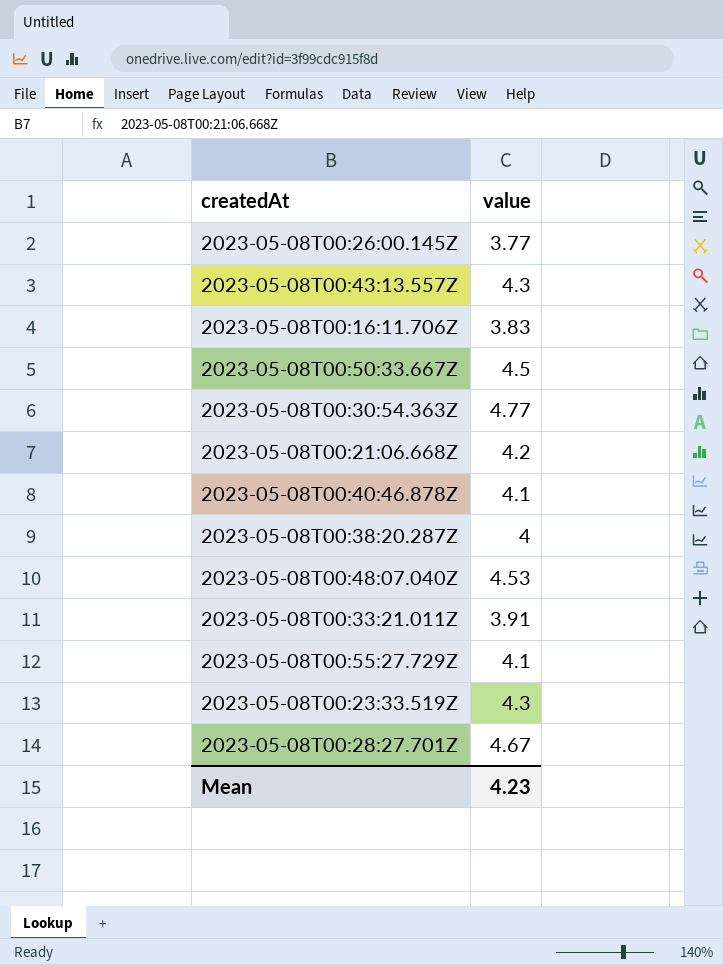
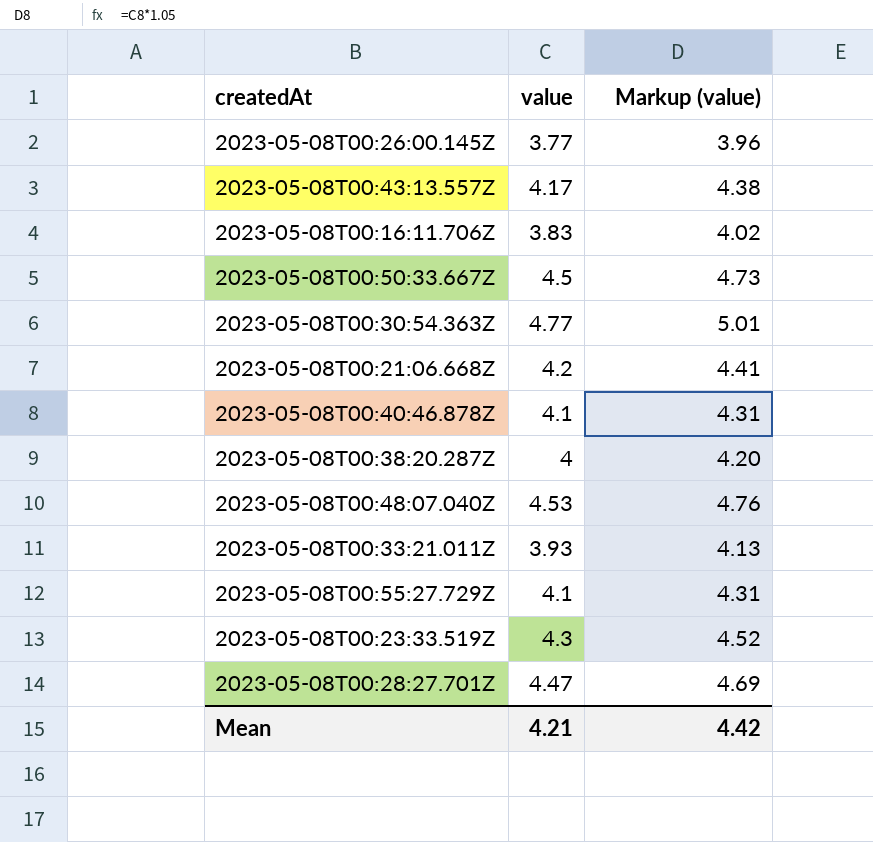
column Markup (value) | formula: none -> [value] * 1.05
2023-05-08T00:43:13.557Z | value: 4.3 -> 4.17
2023-05-08T00:33:21.011Z | value: 3.91 -> 3.93
2023-05-08T00:28:27.701Z | value: 4.67 -> 4.47
Mean | value: 4.23 -> 4.21

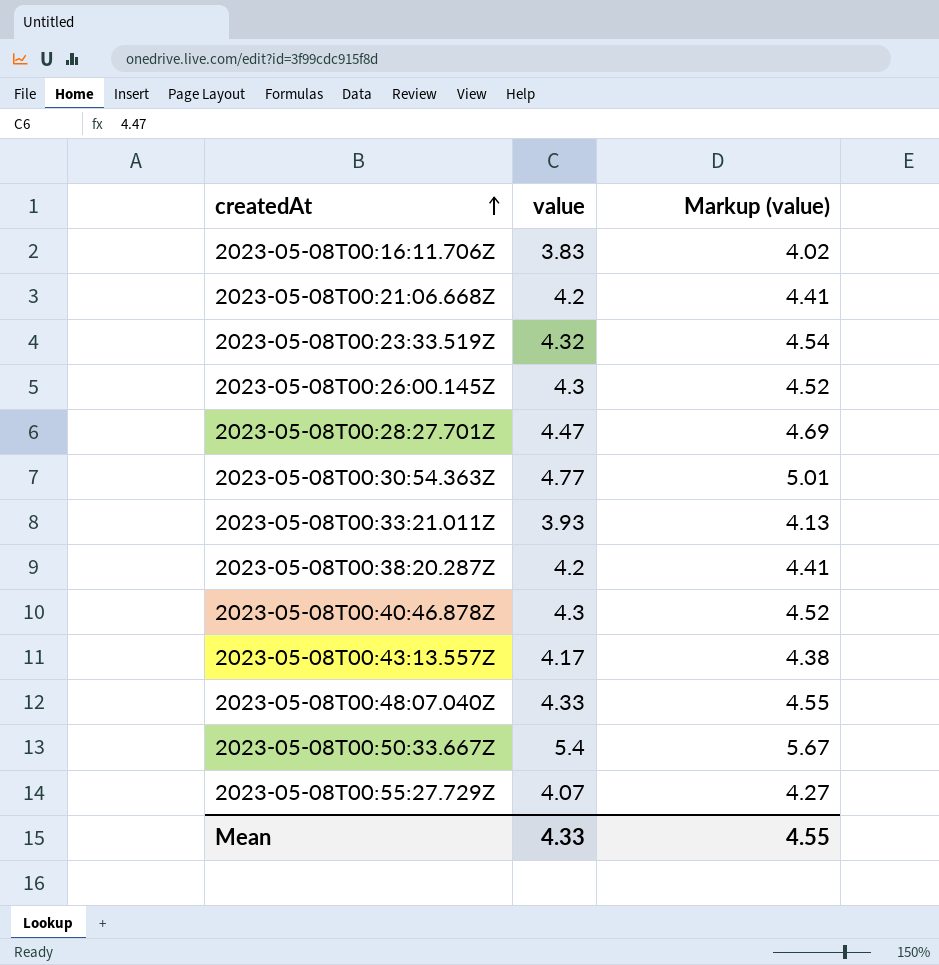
row order: none -> createdAt ascending
2023-05-08T00:23:33.519Z | value: 4.3 -> 4.32
2023-05-08T00:23:33.519Z | Markup (value): 4.52 -> 4.54
2023-05-08T00:26:00.145Z | value: 3.77 -> 4.3
2023-05-08T00:26:00.145Z | Markup (value): 3.96 -> 4.52
2023-05-08T00:38:20.287Z | value: 4 -> 4.2
2023-05-08T00:38:20.287Z | Markup (value): 4.20 -> 4.41
2023-05-08T00:40:46.878Z | value: 4.1 -> 4.3
2023-05-08T00:40:46.878Z | Markup (value): 4.31 -> 4.52
2023-05-08T00:48:07.040Z | value: 4.53 -> 4.33
2023-05-08T00:48:07.040Z | Markup (value): 4.76 -> 4.55
2023-05-08T00:50:33.667Z | value: 4.5 -> 5.4
2023-05-08T00:50:33.667Z | Markup (value): 4.73 -> 5.67
2023-05-08T00:55:27.729Z | value: 4.1 -> 4.07
2023-05-08T00:55:27.729Z | Markup (value): 4.31 -> 4.27
Mean | value: 4.21 -> 4.33
Mean | Markup (value): 4.42 -> 4.55

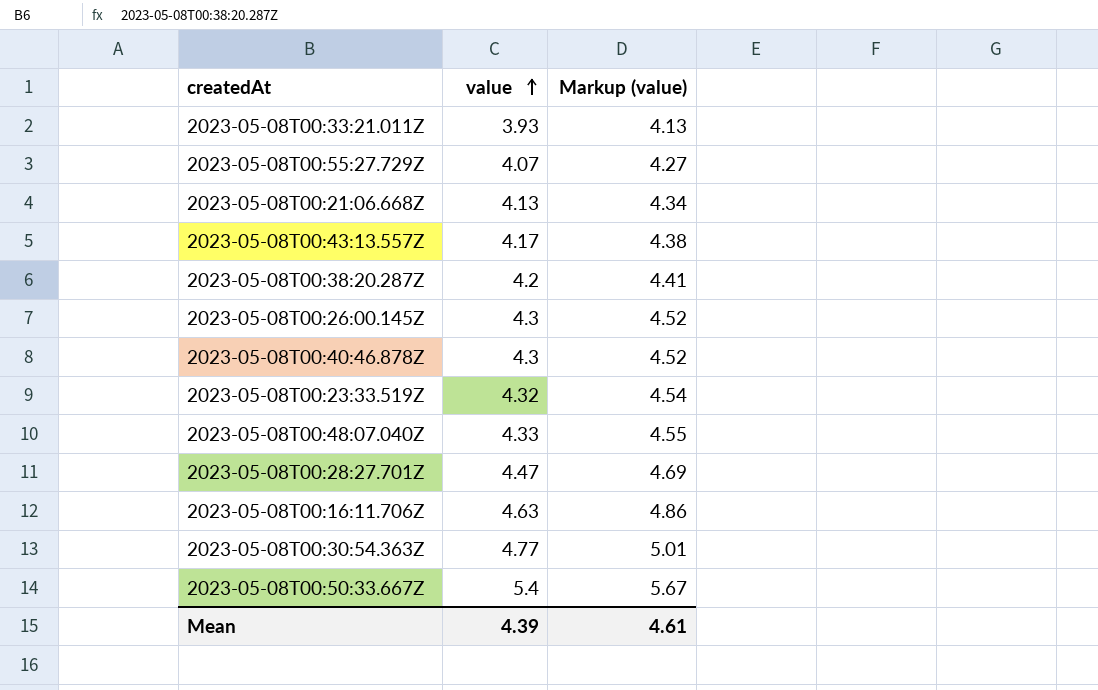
row order: createdAt ascending -> value ascending
2023-05-08T00:21:06.668Z | value: 4.2 -> 4.13
2023-05-08T00:21:06.668Z | Markup (value): 4.41 -> 4.34
2023-05-08T00:16:11.706Z | value: 3.83 -> 4.63
2023-05-08T00:16:11.706Z | Markup (value): 4.02 -> 4.86
Mean | value: 4.33 -> 4.39
Mean | Markup (value): 4.55 -> 4.61

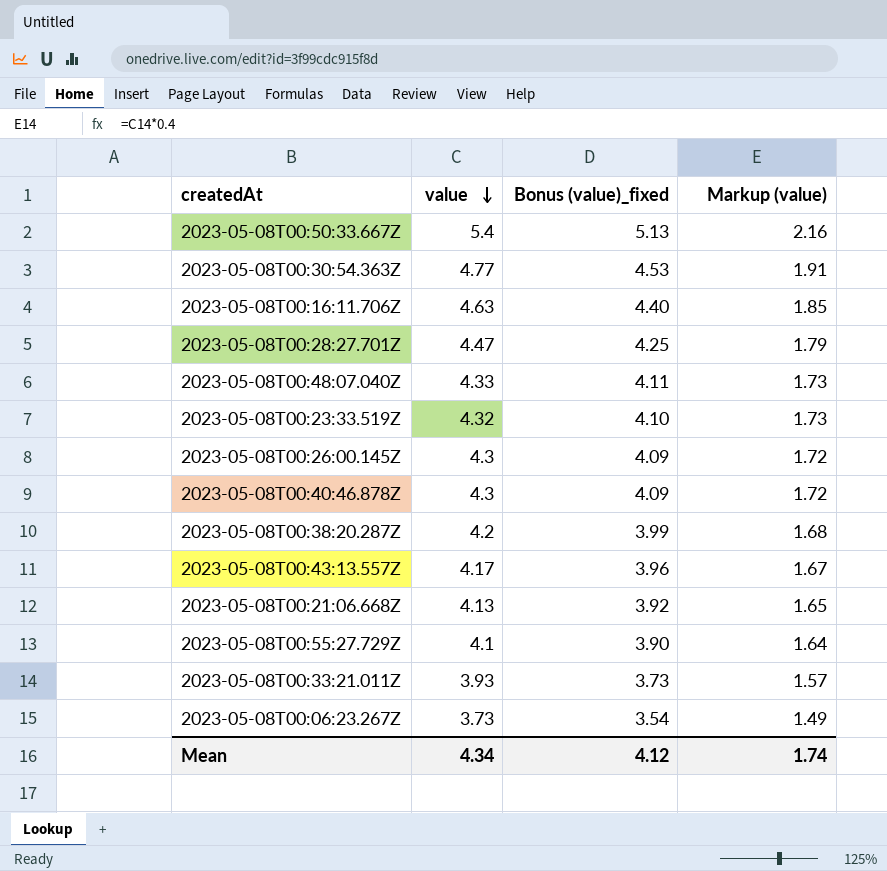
row order: value ascending -> value descending
column Bonus (value)_fixed | formula: none -> [value] * 0.95
column Markup (value) | formula: [value] * 1.05 -> [value] * 0.4
2023-05-08T00:55:27.729Z | value: 4.07 -> 4.1
row 2023-05-08T00:06:23.267Z: none -> 3.73 | 3.54 | 1.49
Mean | value: 4.39 -> 4.34
Mean | Markup (value): 4.61 -> 1.74

